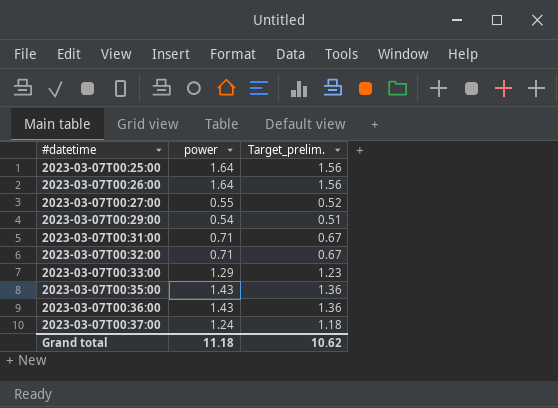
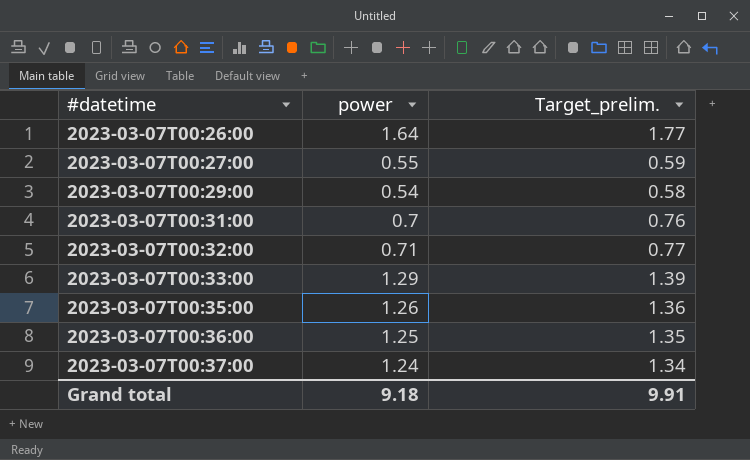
column Target_prelim. | formula: [power] * 0.95 -> [power] * 1.08
row 2023-03-07T00:25:00: 1.64 | 1.56 -> none
2023-03-07T00:31:00 | power: 0.71 -> 0.7
2023-03-07T00:35:00 | power: 1.43 -> 1.26
2023-03-07T00:36:00 | power: 1.43 -> 1.25
Grand total | power: 11.18 -> 9.18
Grand total | Target_prelim.: 10.62 -> 9.91

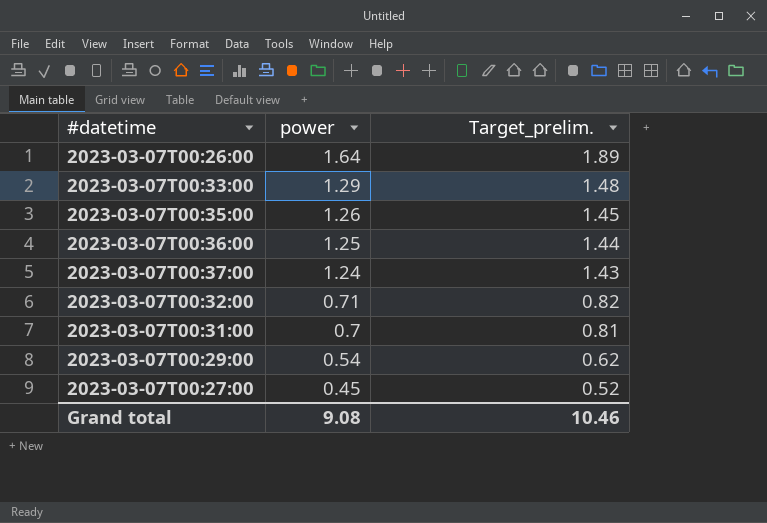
row order: #datetime ascending -> power descending
column Target_prelim. | formula: [power] * 1.08 -> [power] * 1.15
2023-03-07T00:27:00 | power: 0.55 -> 0.45
Grand total | power: 9.18 -> 9.08
Grand total | Target_prelim.: 9.91 -> 10.46

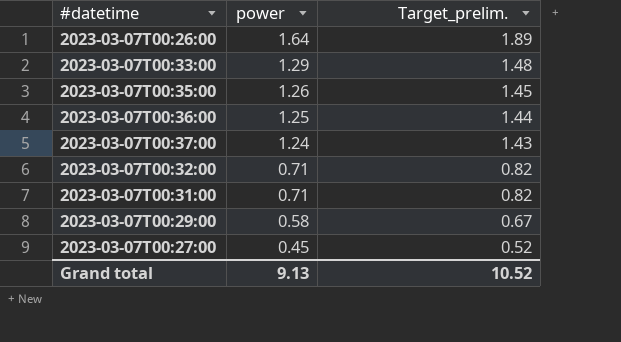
2023-03-07T00:31:00 | power: 0.7 -> 0.71
2023-03-07T00:31:00 | Target_prelim.: 0.81 -> 0.82
2023-03-07T00:29:00 | power: 0.54 -> 0.58
2023-03-07T00:29:00 | Target_prelim.: 0.62 -> 0.67
Grand total | power: 9.08 -> 9.13
Grand total | Target_prelim.: 10.46 -> 10.52

